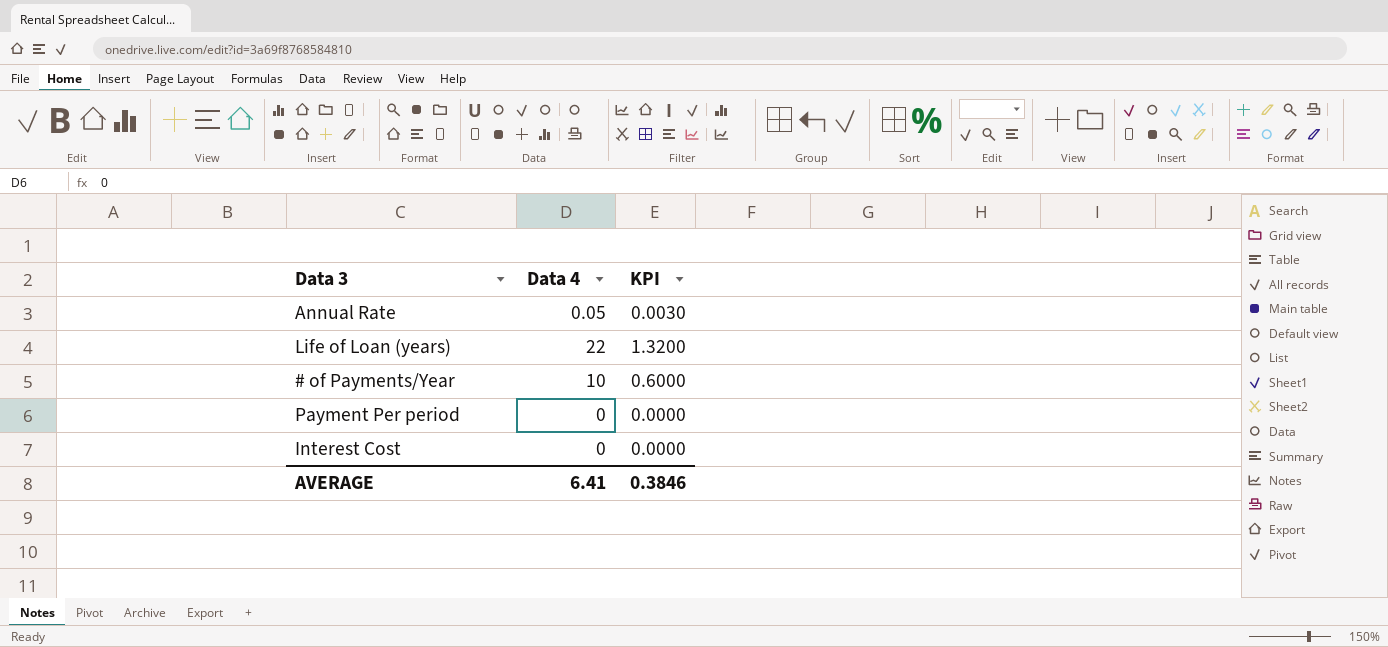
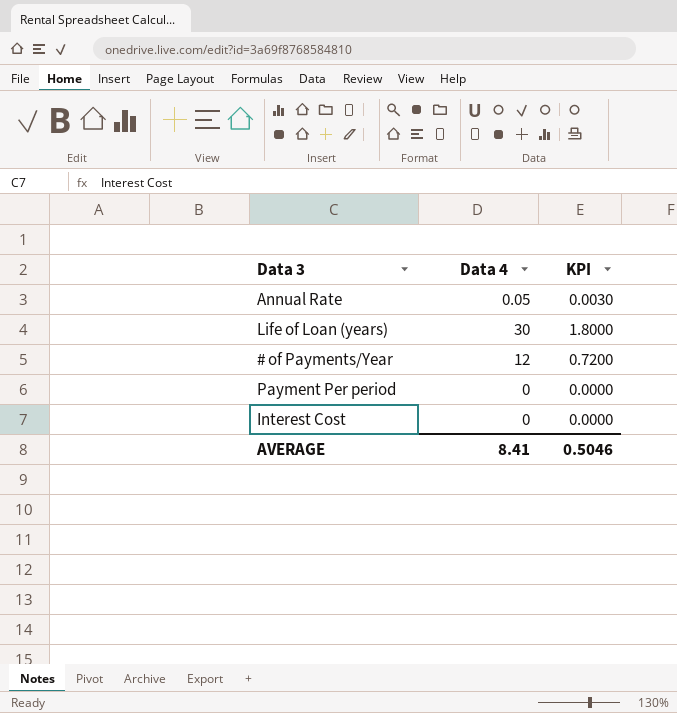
Life of Loan (years) | Data 4: 22 -> 30
Life of Loan (years) | KPI: 1.3200 -> 1.8000
# of Payments/Year | Data 4: 10 -> 12
# of Payments/Year | KPI: 0.6000 -> 0.7200
AVERAGE | Data 4: 6.41 -> 8.41
AVERAGE | KPI: 0.3846 -> 0.5046

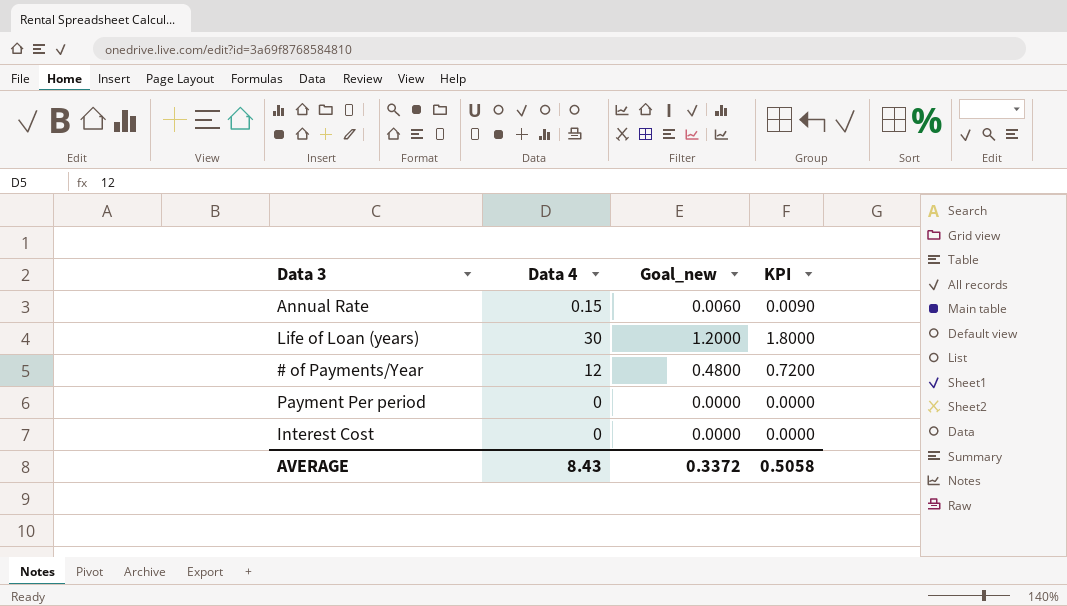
column Goal_new | formula: none -> [Data 4] * 0.04
Annual Rate | Data 4: 0.05 -> 0.15
Annual Rate | KPI: 0.0030 -> 0.0090
AVERAGE | Data 4: 8.41 -> 8.43
AVERAGE | KPI: 0.5046 -> 0.5058

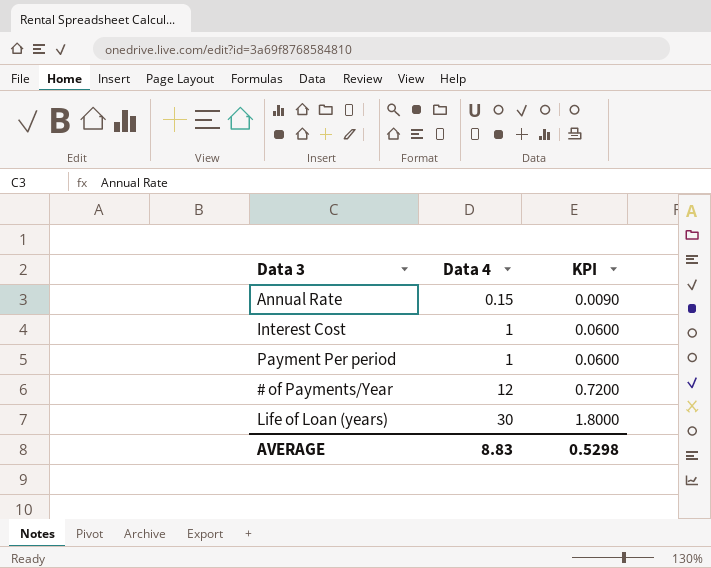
row order: none -> Data 4 ascending
column Goal_new | formula: [Data 4] * 0.04 -> none
Interest Cost | Data 4: 0 -> 1
Interest Cost | KPI: 0.0000 -> 0.0600
Payment Per period | Data 4: 0 -> 1
Payment Per period | KPI: 0.0000 -> 0.0600
AVERAGE | Data 4: 8.43 -> 8.83
AVERAGE | KPI: 0.5058 -> 0.5298

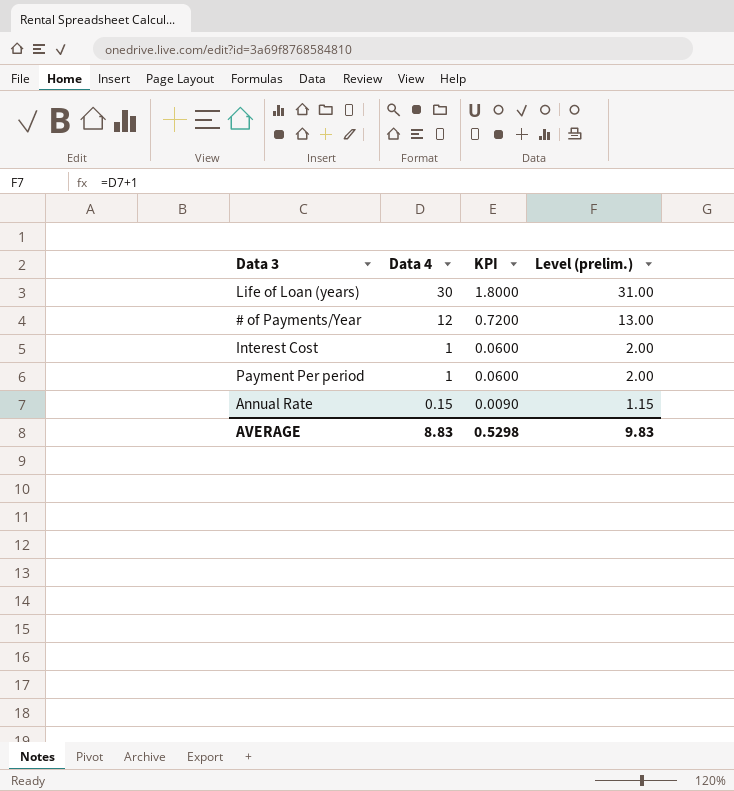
row order: Data 4 ascending -> Data 4 descending
column Level (prelim.) | formula: none -> [Data 4] + 1

